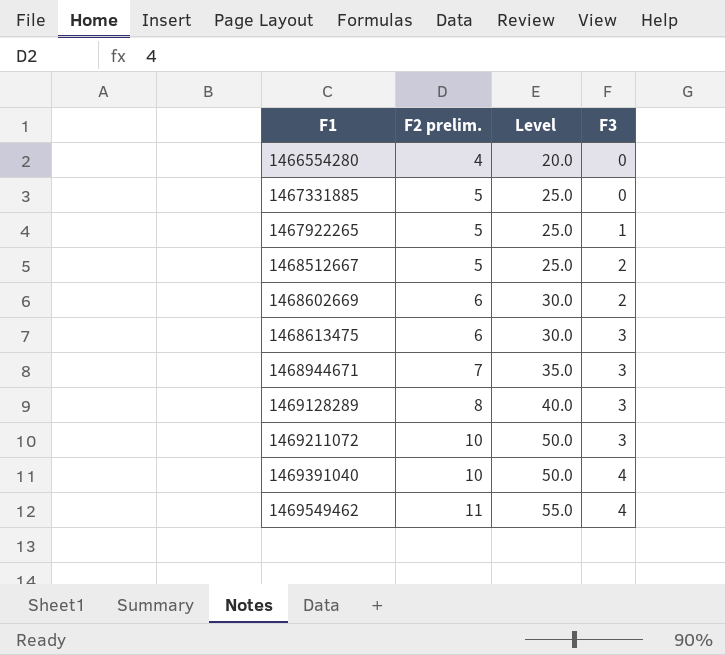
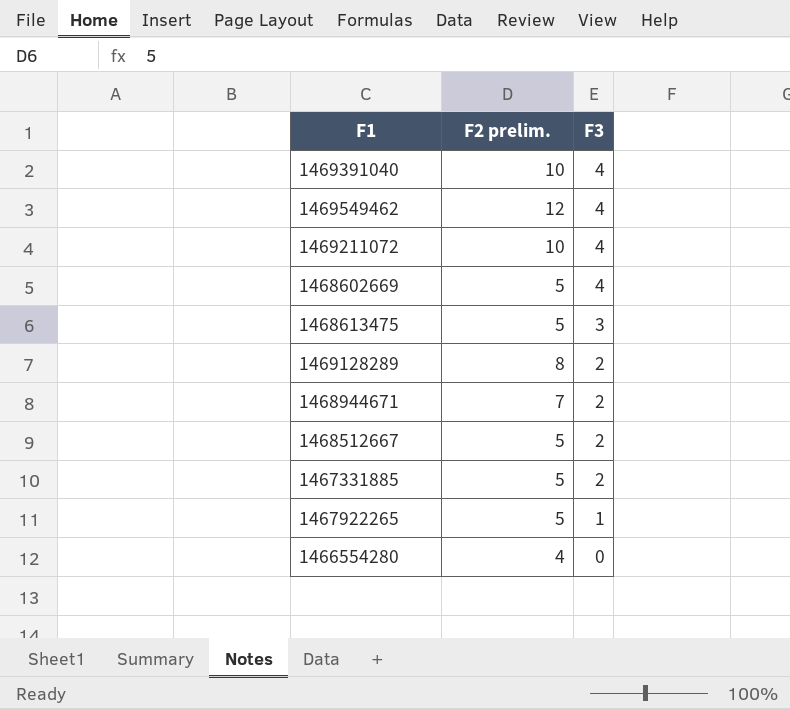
row order: F1 ascending -> F3 descending
column Level | formula: [F2 prelim.] * 5 -> none
1469549462 | F2 prelim.: 11 -> 12
1469211072 | F3: 3 -> 4
1468602669 | F2 prelim.: 6 -> 5
1468602669 | F3: 2 -> 4
1468613475 | F2 prelim.: 6 -> 5
1469128289 | F3: 3 -> 2
1468944671 | F3: 3 -> 2
1467331885 | F3: 0 -> 2

